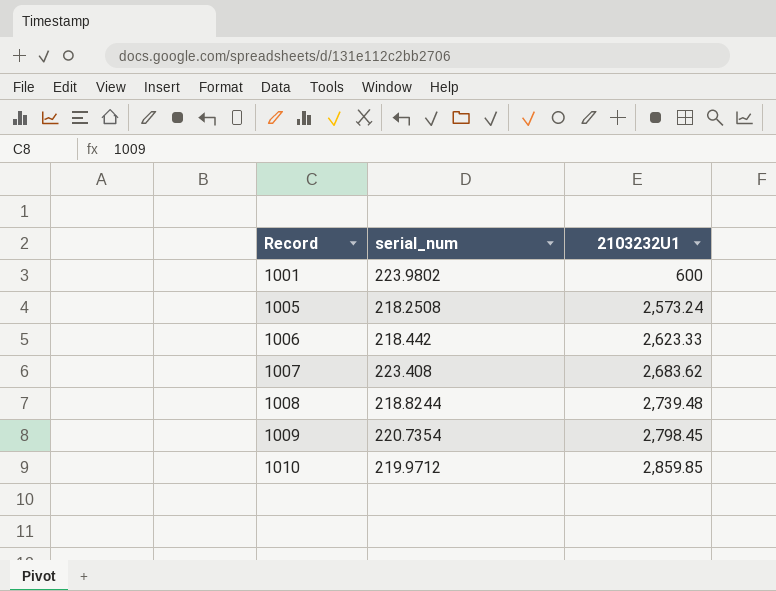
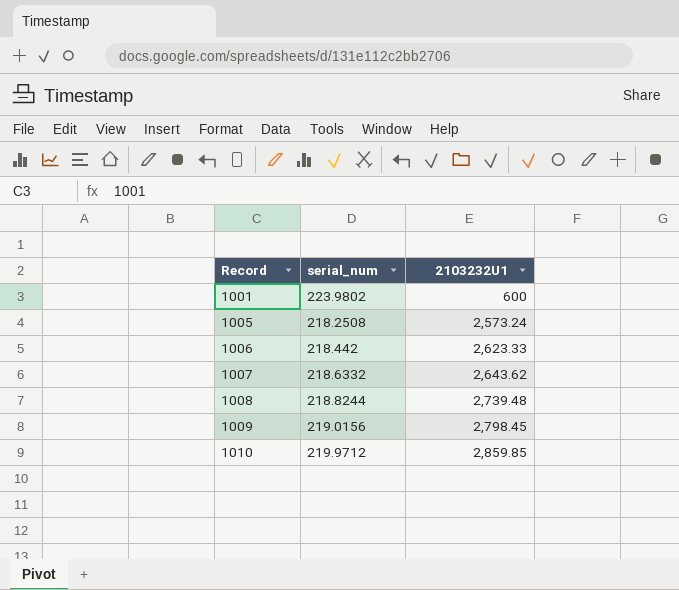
1007 | serial_num: 223.408 -> 218.6332
1007 | 2103232U1: 2,683.62 -> 2,643.62
1009 | serial_num: 220.7354 -> 219.0156

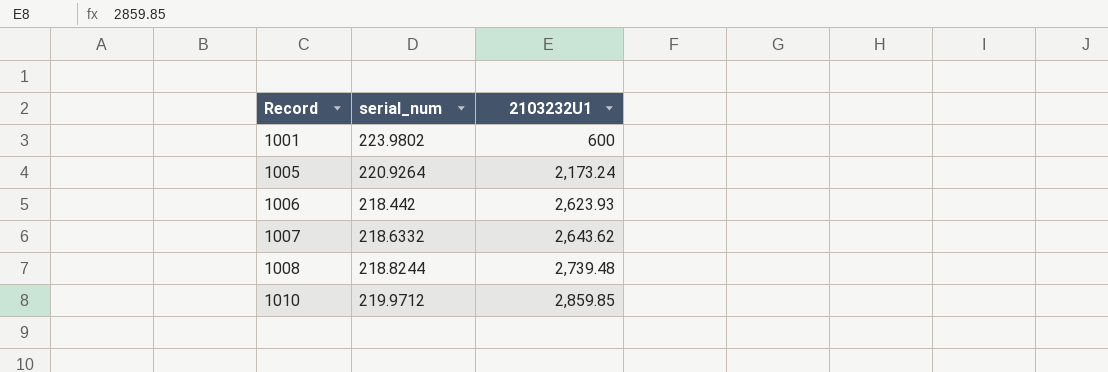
row 1009: 219.0156 | 2,798.45 -> none
1005 | serial_num: 218.2508 -> 220.9264
1005 | 2103232U1: 2,573.24 -> 2,173.24
1006 | 2103232U1: 2,623.33 -> 2,623.93

